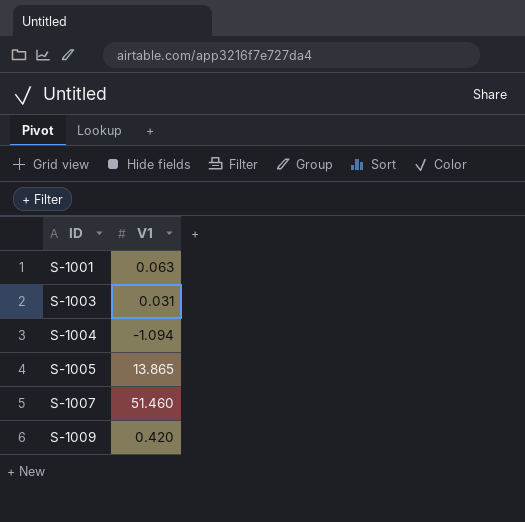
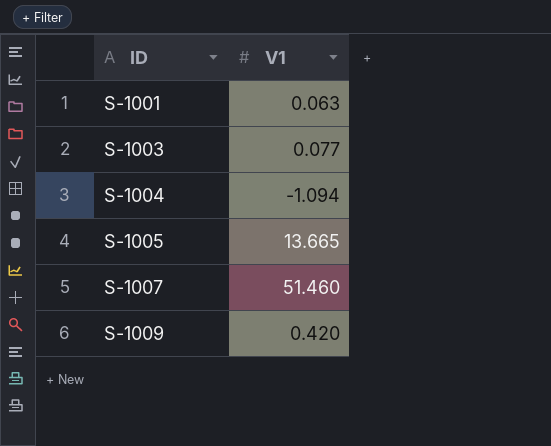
S-1003 | V1: 0.031 -> 0.077
S-1005 | V1: 13.865 -> 13.665

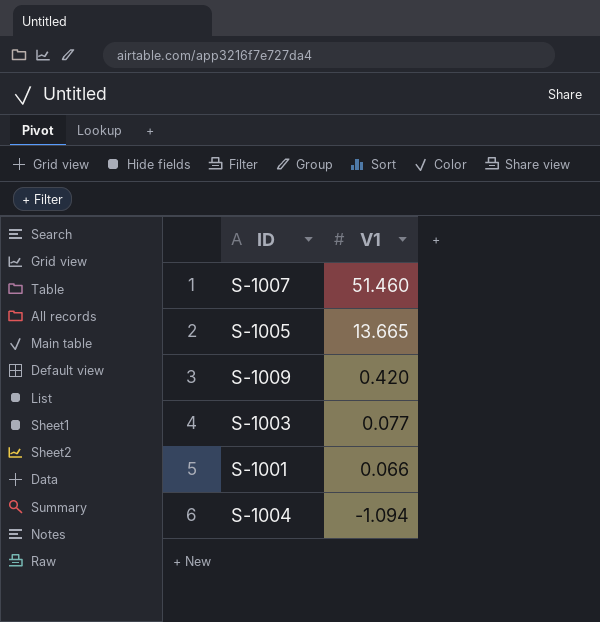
row order: ID ascending -> V1 descending
S-1001 | V1: 0.063 -> 0.066

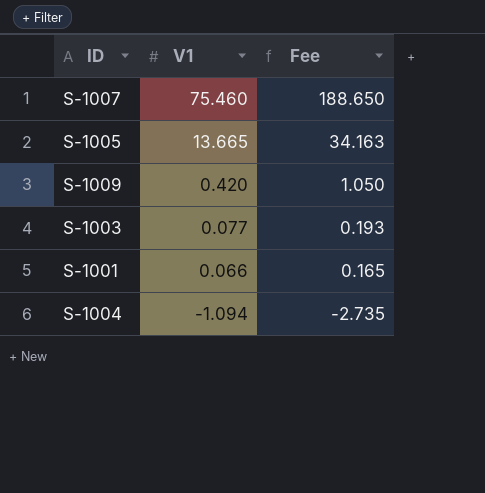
column Fee | formula: none -> [V1] * 2.5
S-1007 | V1: 51.460 -> 75.460

